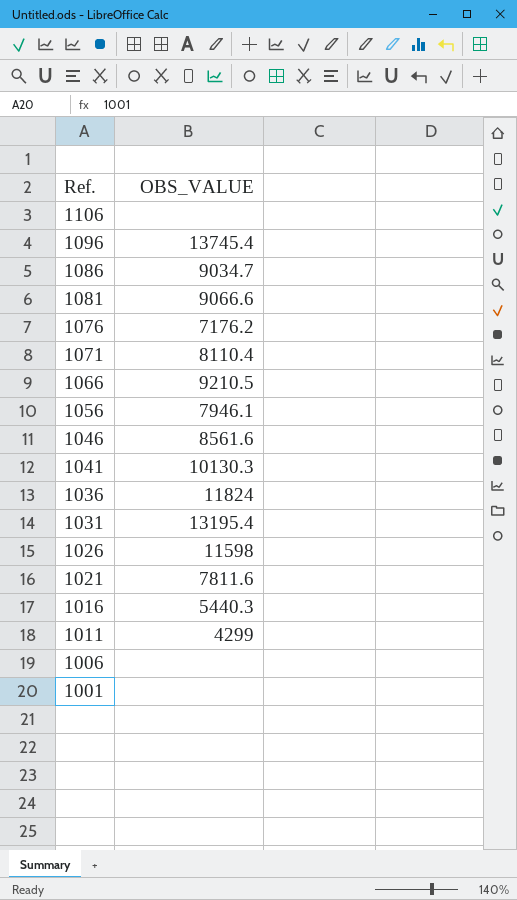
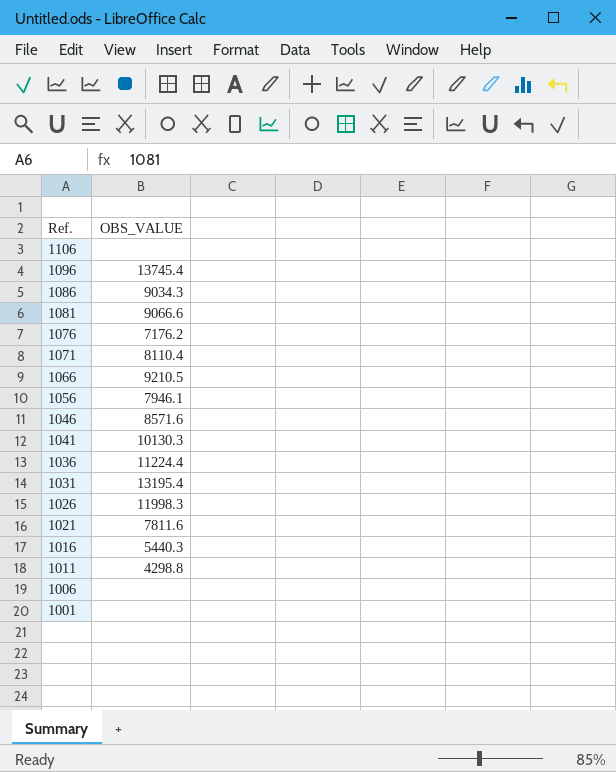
1086 | OBS_VALUE: 9034.7 -> 9034.3
1046 | OBS_VALUE: 8561.6 -> 8571.6
1036 | OBS_VALUE: 11824 -> 11224.4
1026 | OBS_VALUE: 11598 -> 11998.3
1011 | OBS_VALUE: 4299 -> 4298.8

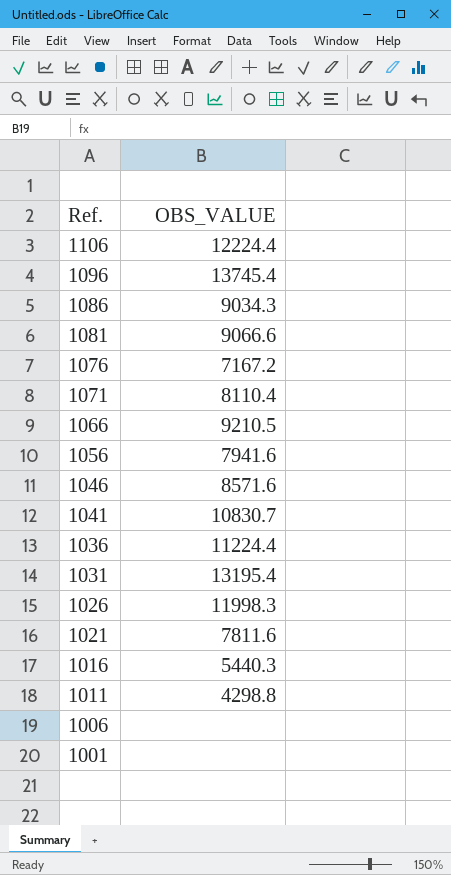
1106 | OBS_VALUE: none -> 12224.4
1076 | OBS_VALUE: 7176.2 -> 7167.2
1056 | OBS_VALUE: 7946.1 -> 7941.6
1041 | OBS_VALUE: 10130.3 -> 10830.7

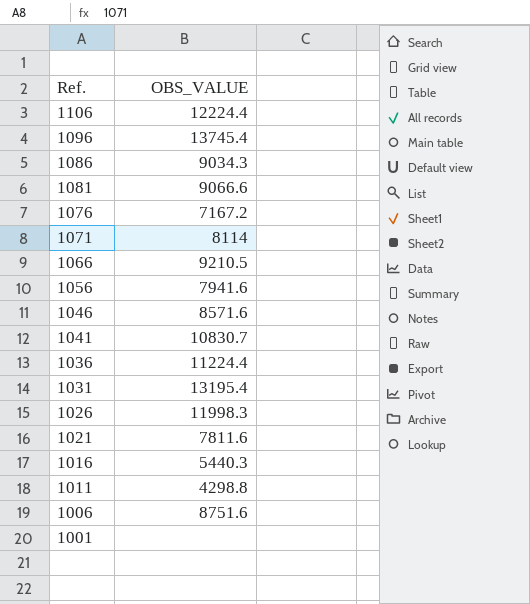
1071 | OBS_VALUE: 8110.4 -> 8114
1006 | OBS_VALUE: none -> 8751.6

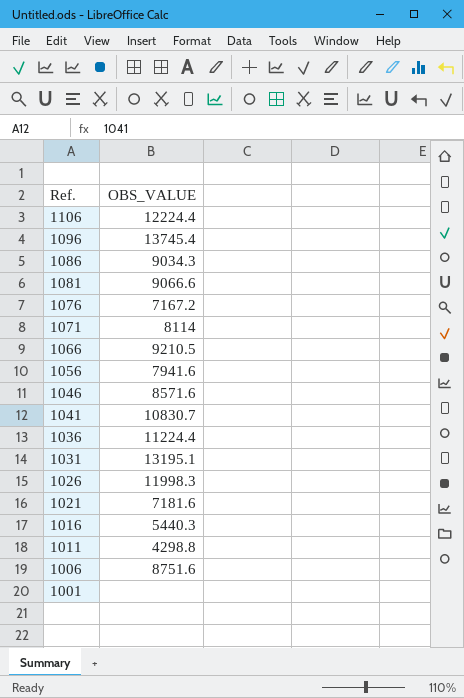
1031 | OBS_VALUE: 13195.4 -> 13195.1
1021 | OBS_VALUE: 7811.6 -> 7181.6

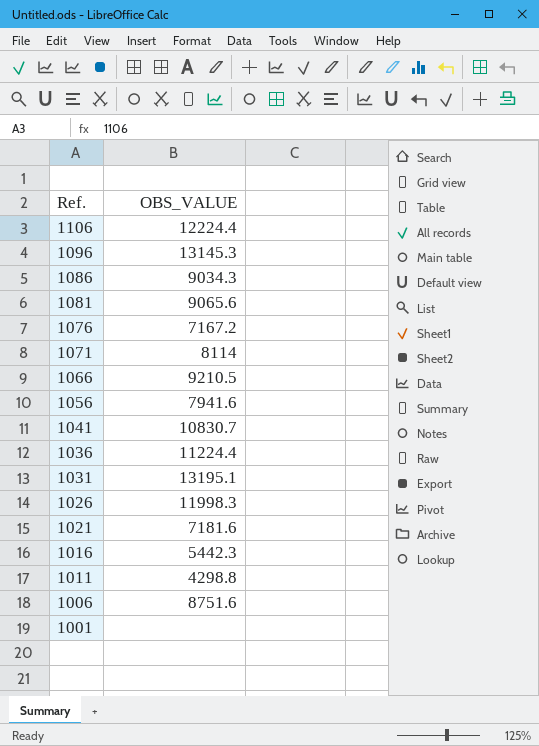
row 1046: 8571.6 -> none
1096 | OBS_VALUE: 13745.4 -> 13145.3
1081 | OBS_VALUE: 9066.6 -> 9065.6
1016 | OBS_VALUE: 5440.3 -> 5442.3

